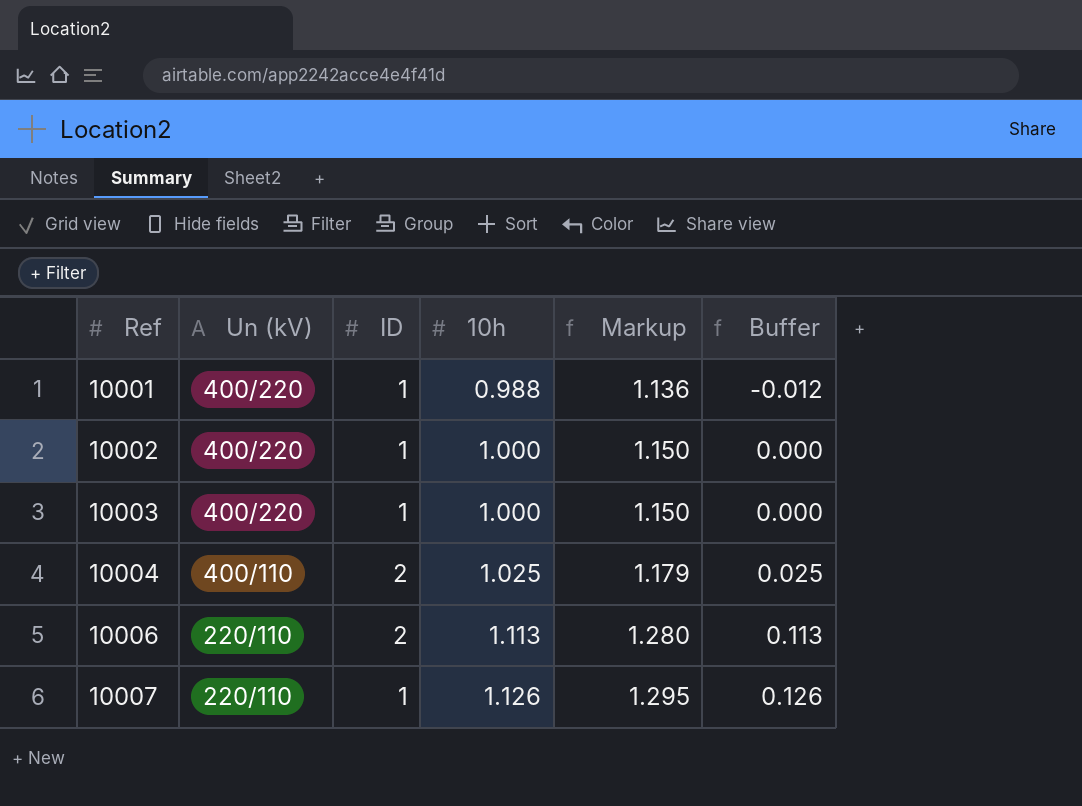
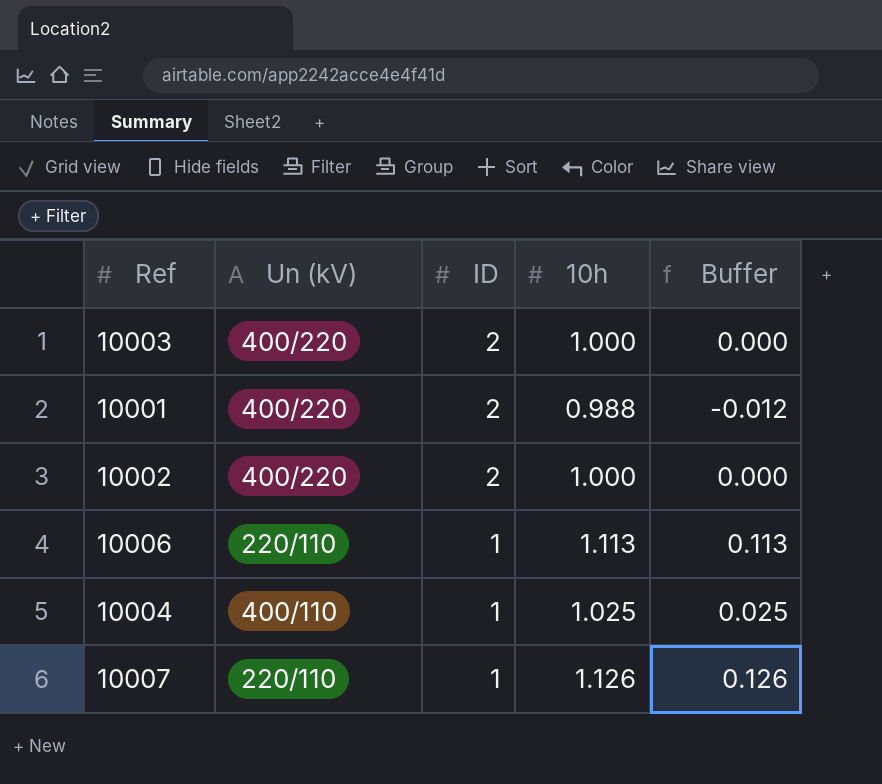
row order: Ref ascending -> ID descending
column Markup | formula: [10h] * 1.15 -> none
10003 | ID: 1 -> 2
10001 | ID: 1 -> 2
10002 | ID: 1 -> 2
10006 | ID: 2 -> 1
10004 | ID: 2 -> 1

